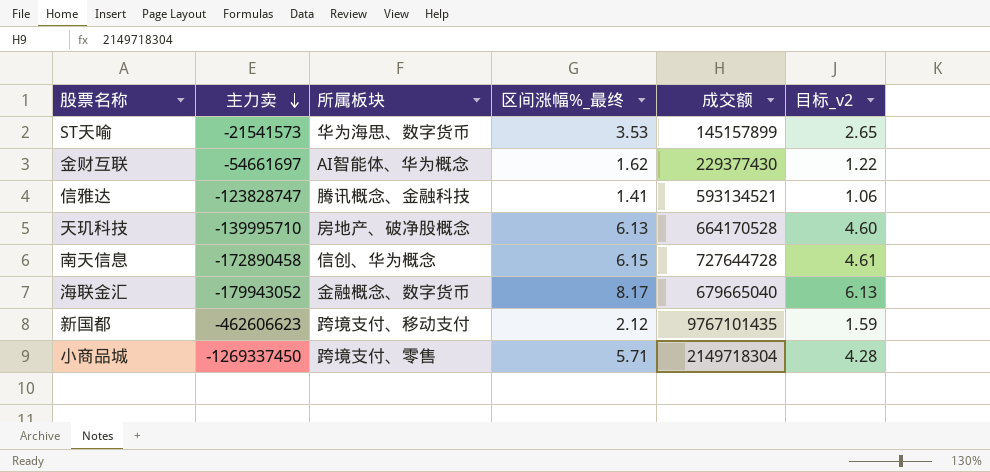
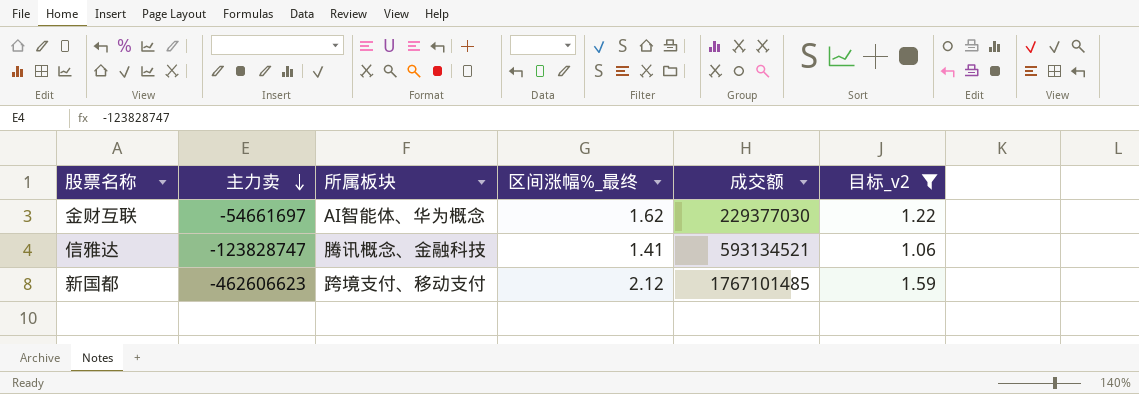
filter: none -> 目标_v2 <= 1.59
金财互联 | 成交额: 229377430 -> 229377030
新国都 | 成交额: 9767101435 -> 1767101485

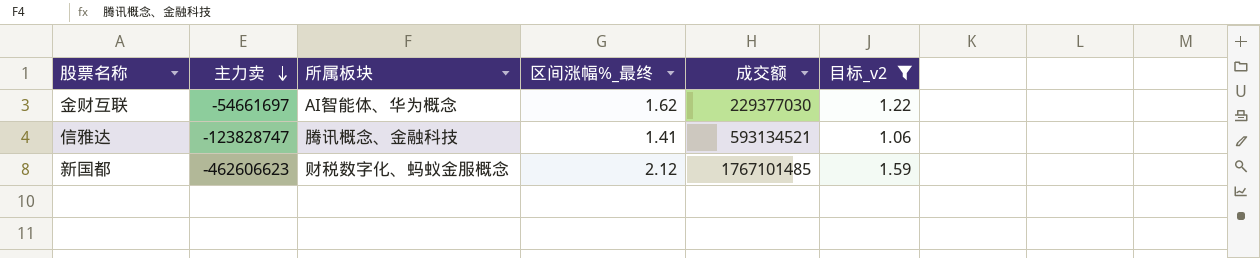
新国都 | 所属板块: 跨境支付、移动支付 -> 财税数字化、蚂蚁金服概念

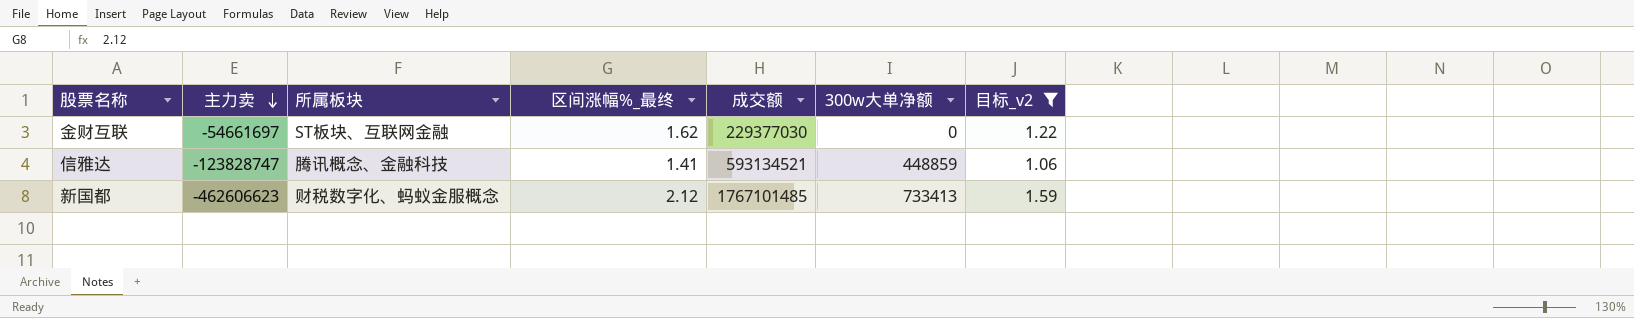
column 300w大单净额 | position: none -> 6
金财互联 | 所属板块: AI智能体、华为概念 -> ST板块、互联网金融

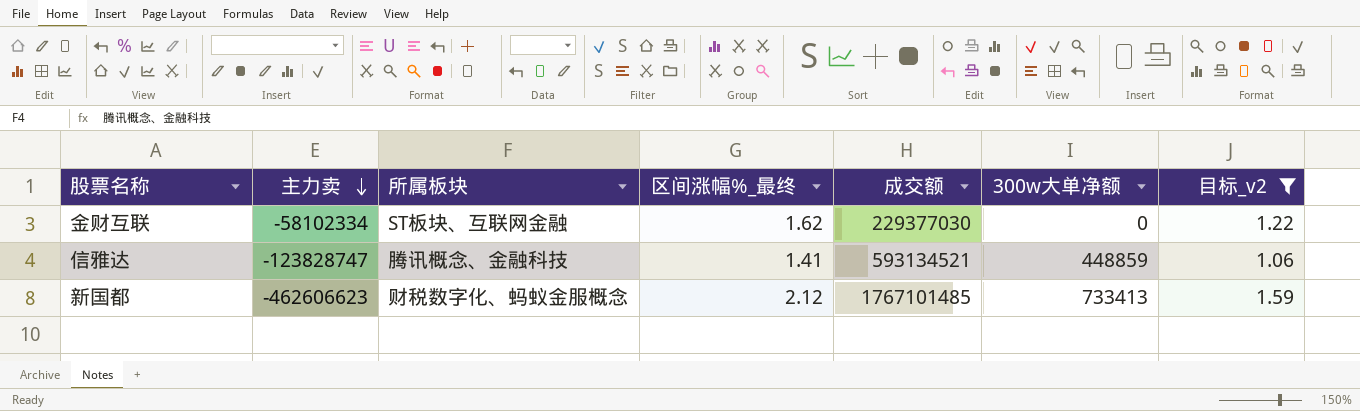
金财互联 | 主力卖: -54661697 -> -58102334

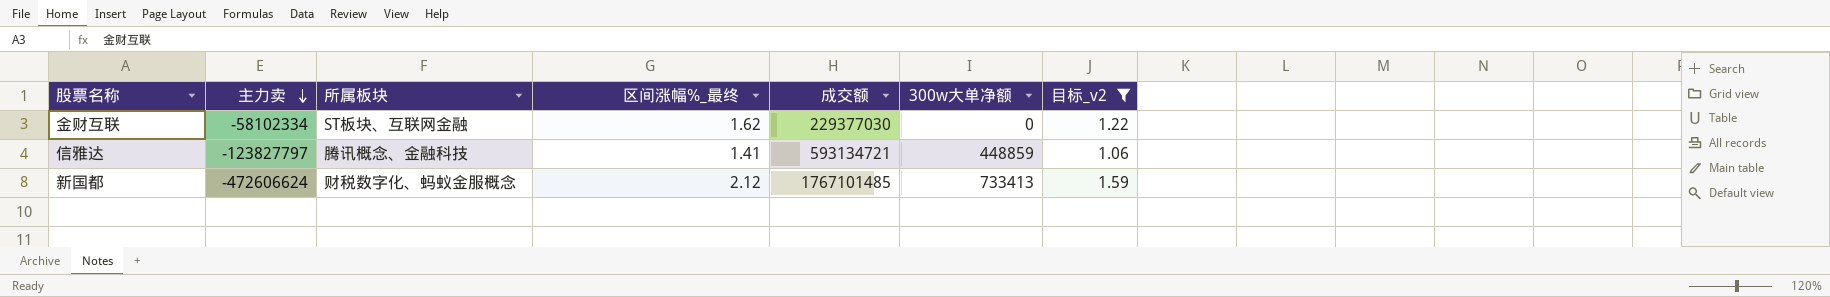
信雅达 | 主力卖: -123828747 -> -123827797
信雅达 | 成交额: 593134521 -> 593134721
新国都 | 主力卖: -462606623 -> -472606624

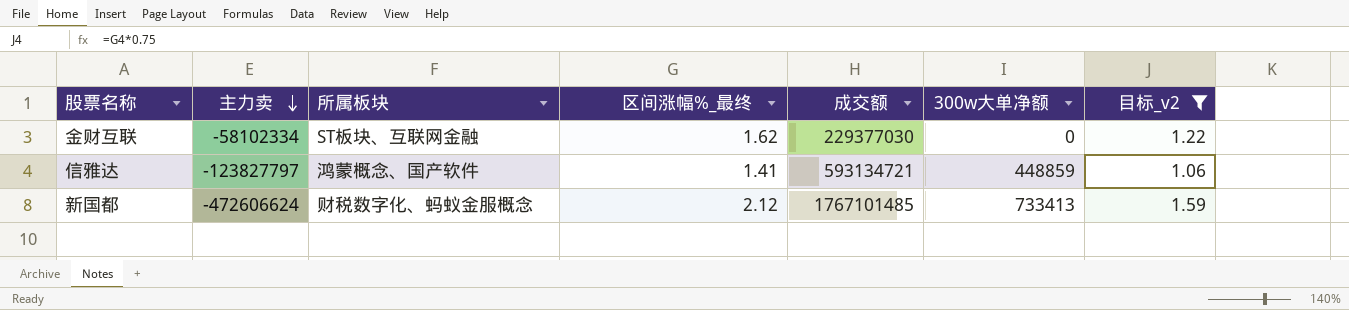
信雅达 | 所属板块: 腾讯概念、金融科技 -> 鸿蒙概念、国产软件

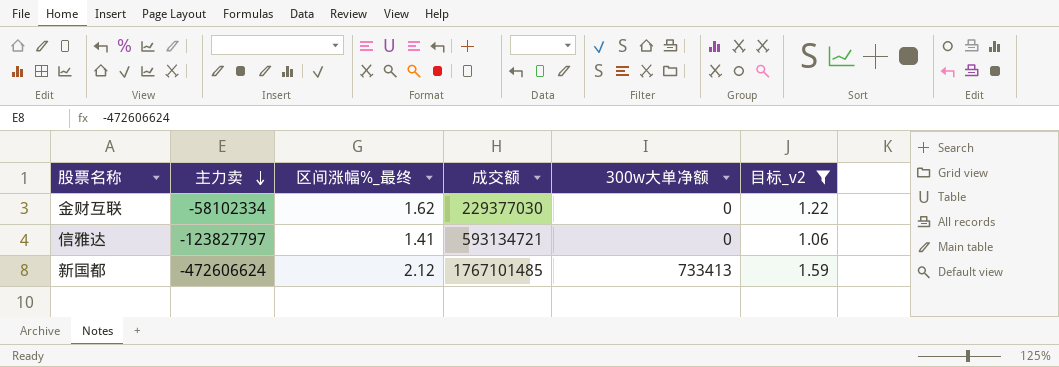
column 所属板块 | position: 3 -> none
信雅达 | 300w大单净额: 448859 -> 0

